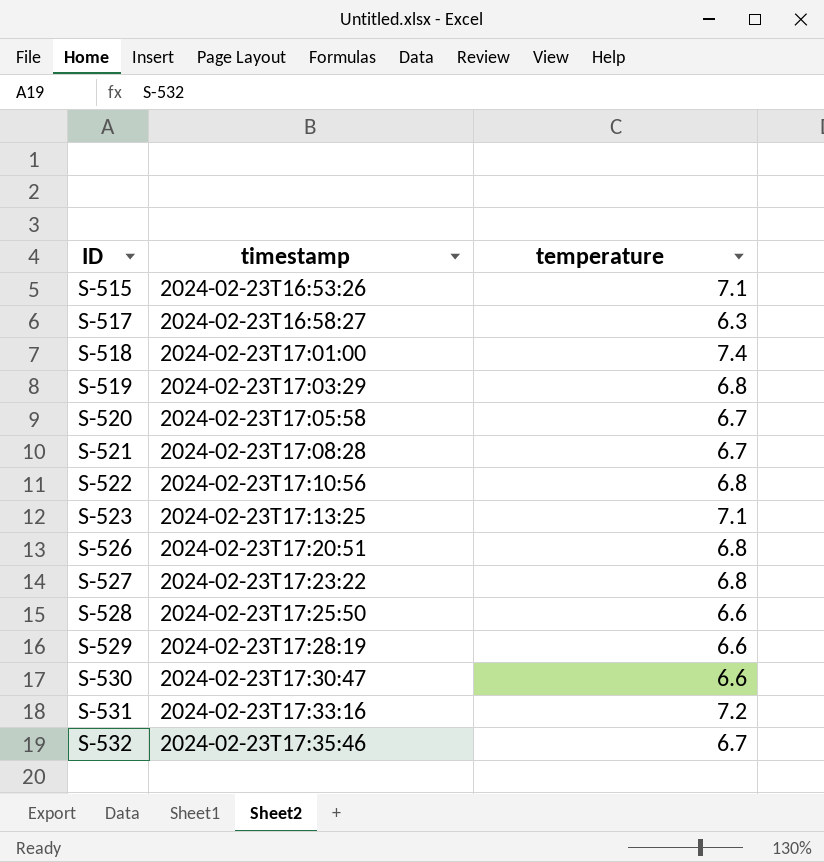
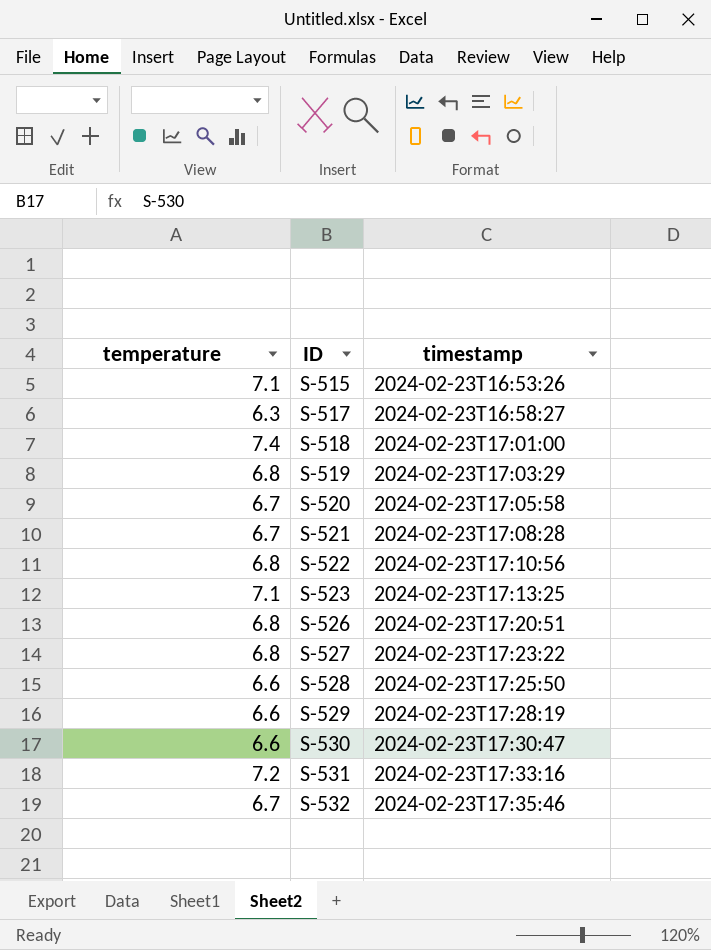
column temperature | position: 3 -> 1

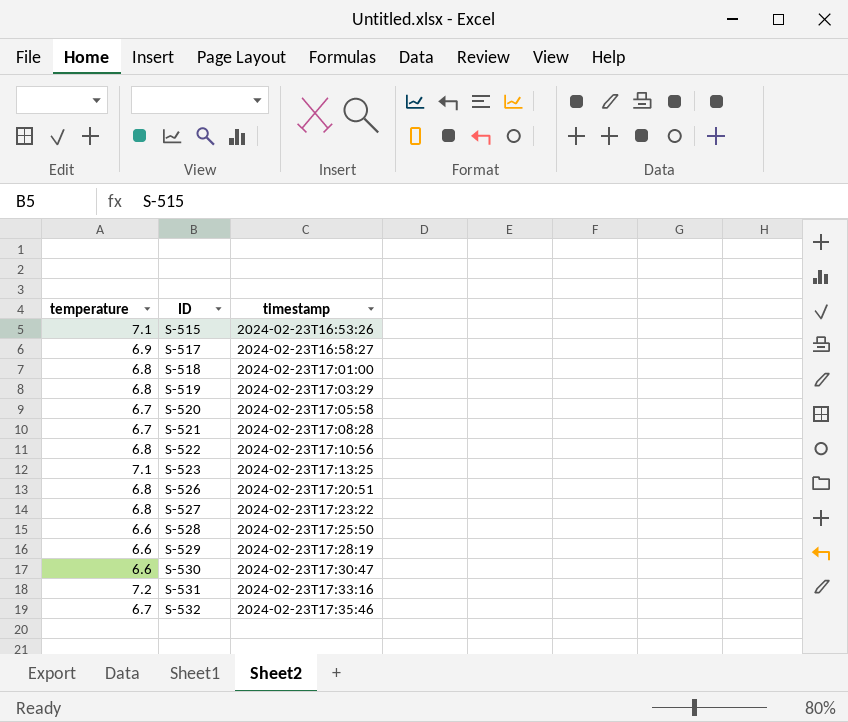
S-517 | temperature: 6.3 -> 6.9
S-518 | temperature: 7.4 -> 6.8

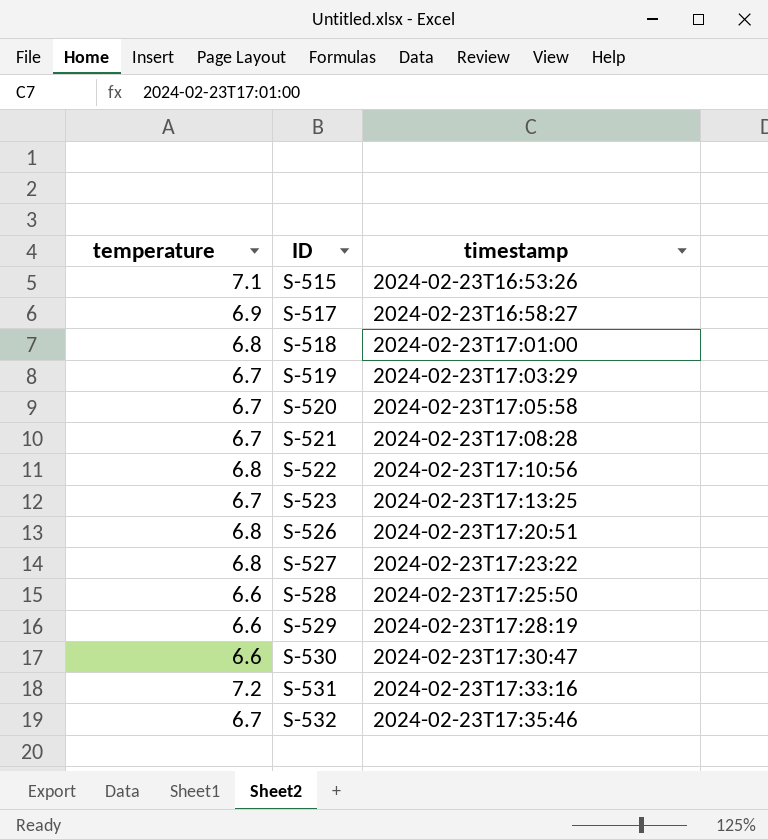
S-519 | temperature: 6.8 -> 6.7
S-523 | temperature: 7.1 -> 6.7

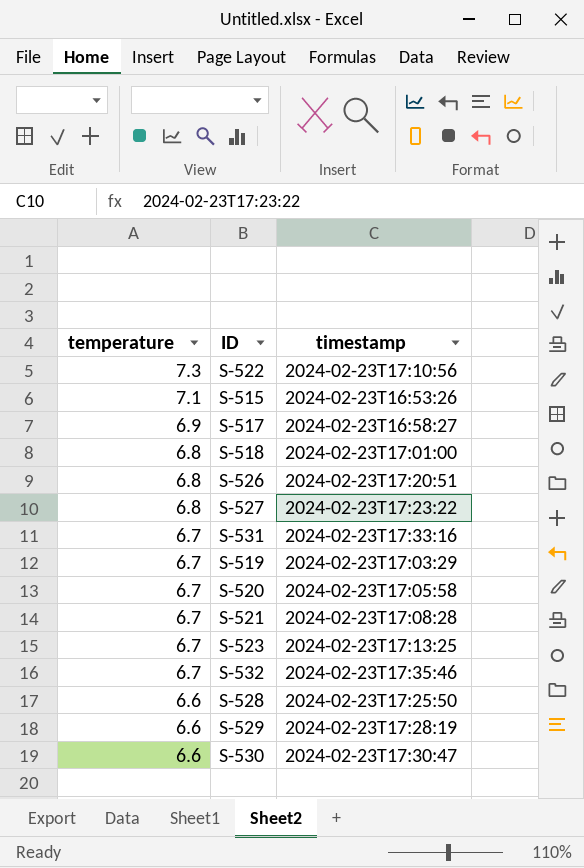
row order: ID ascending -> temperature descending
S-522 | temperature: 6.8 -> 7.3
S-531 | temperature: 7.2 -> 6.7

